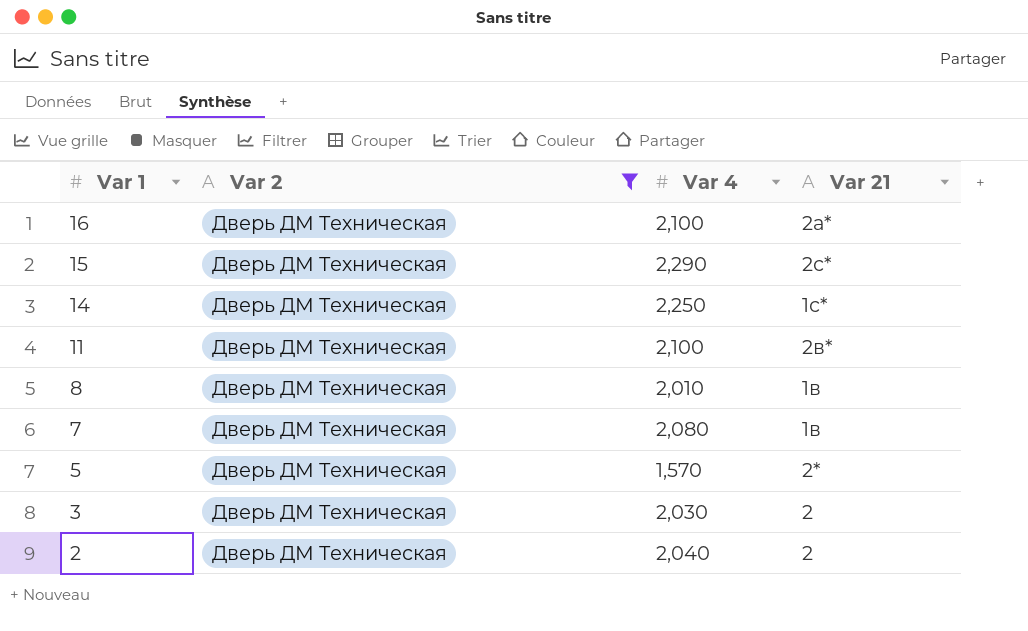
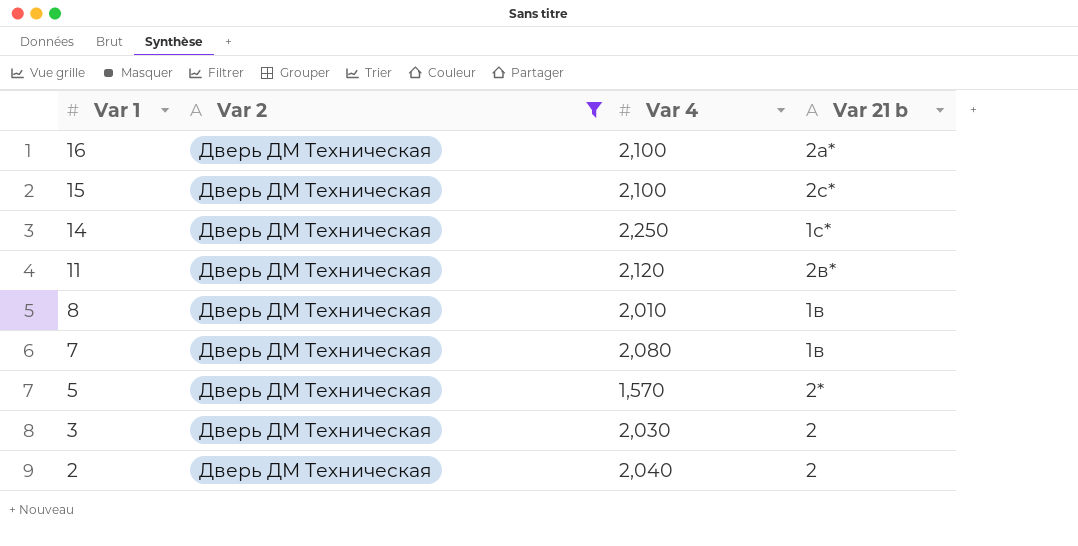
column name: Var 21 -> Var 21 b
15 | Var 4: 2,290 -> 2,100
11 | Var 4: 2,100 -> 2,120

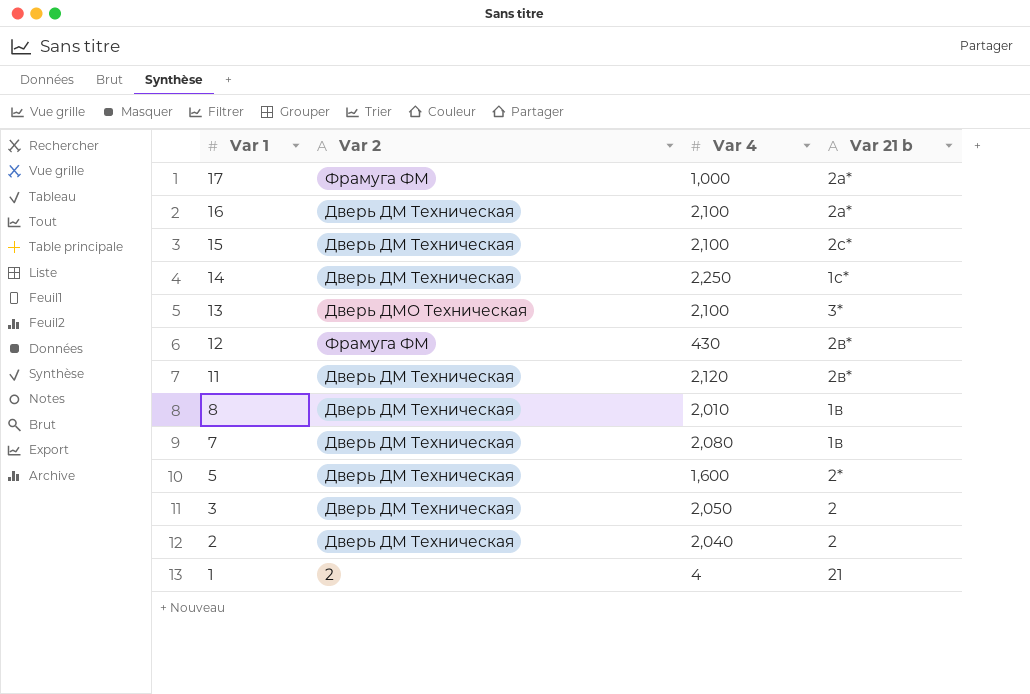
filter: Var 2 = Дверь ДМ Техническая -> none
5 | Var 4: 1,570 -> 1,600
3 | Var 4: 2,030 -> 2,050

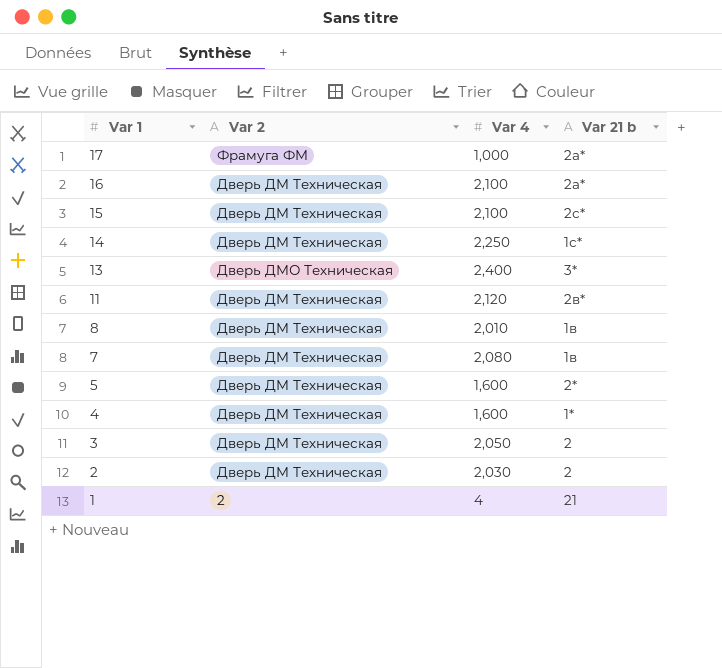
row 12: Фрамуга ФМ | 430 | 2в* -> none
13 | Var 4: 2,100 -> 2,400
row 4: none -> Дверь ДМ Техническая | 1,600 | 1*
2 | Var 4: 2,040 -> 2,030

